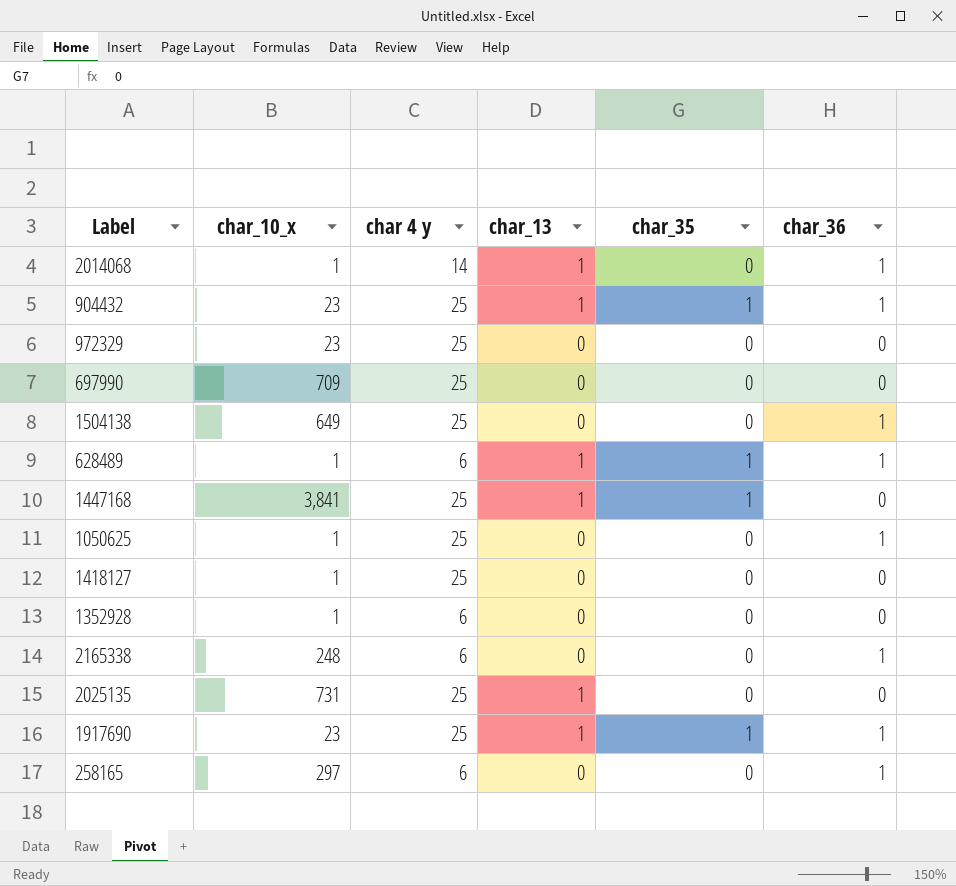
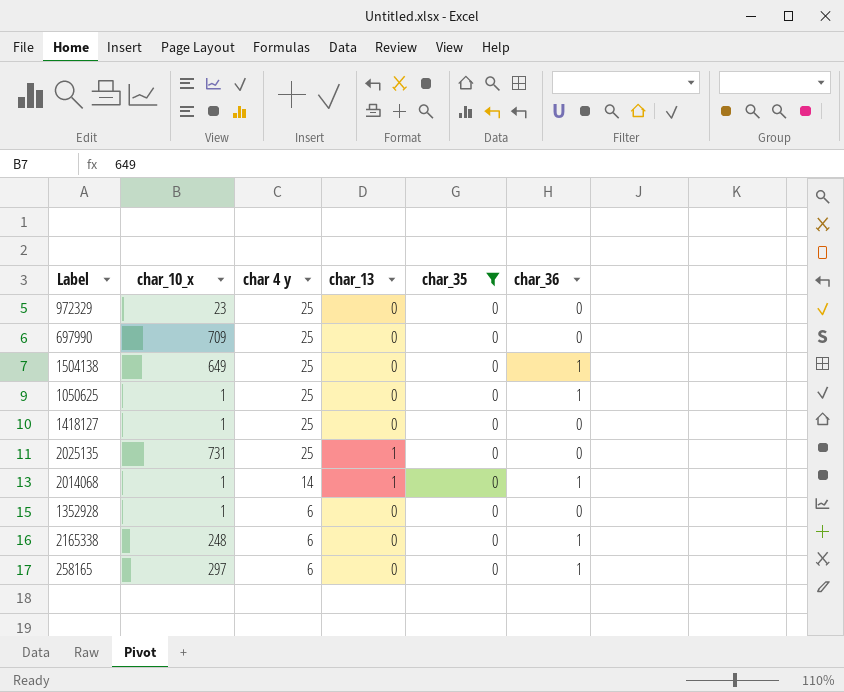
filter: none -> char_35 = 0
row order: none -> char 4 y descending

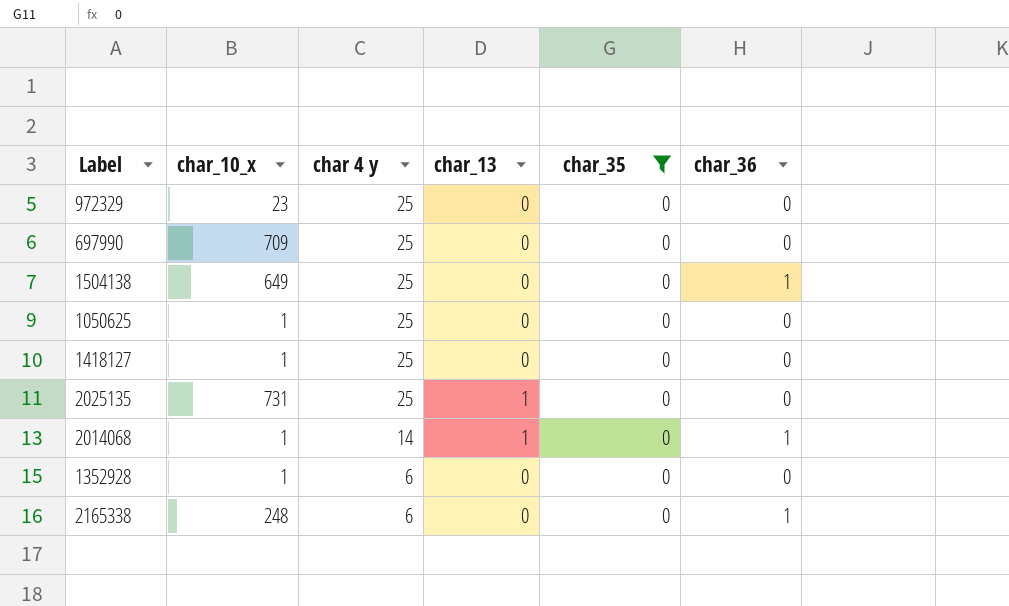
row 258165: 297 | 6 | 0 | 0 | 1 -> none
1050625 | char_36: 1 -> 0

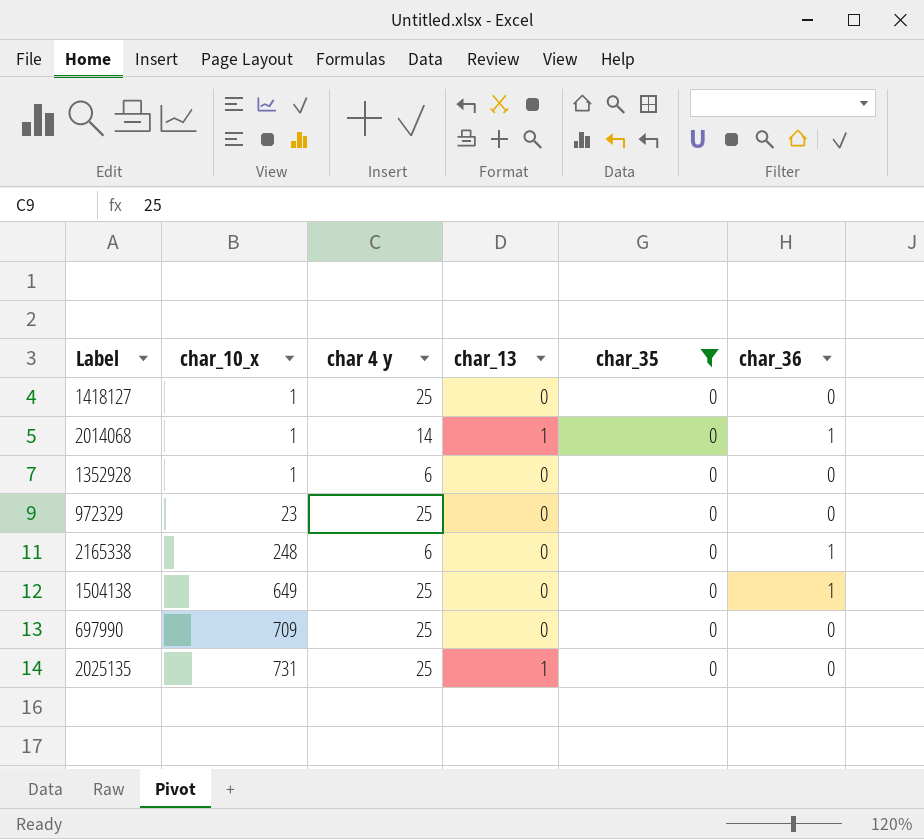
row order: char 4 y descending -> char_10_x ascending
row 1050625: 1 | 25 | 0 | 0 | 0 -> none

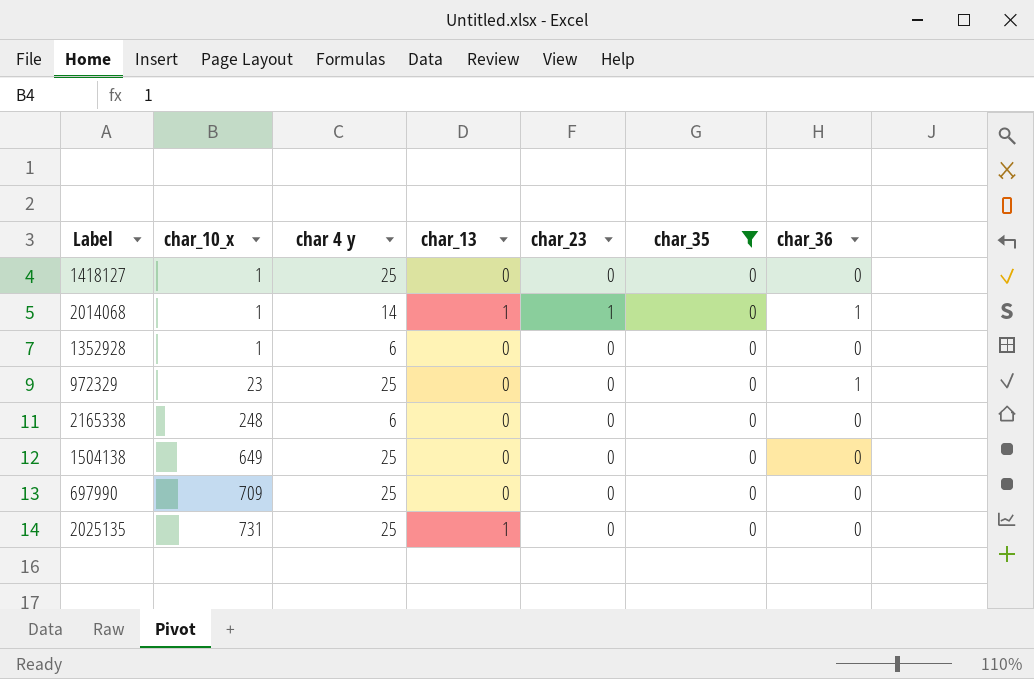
column char_23 | position: none -> 5
972329 | char_36: 0 -> 1
2165338 | char_36: 1 -> 0
1504138 | char_36: 1 -> 0

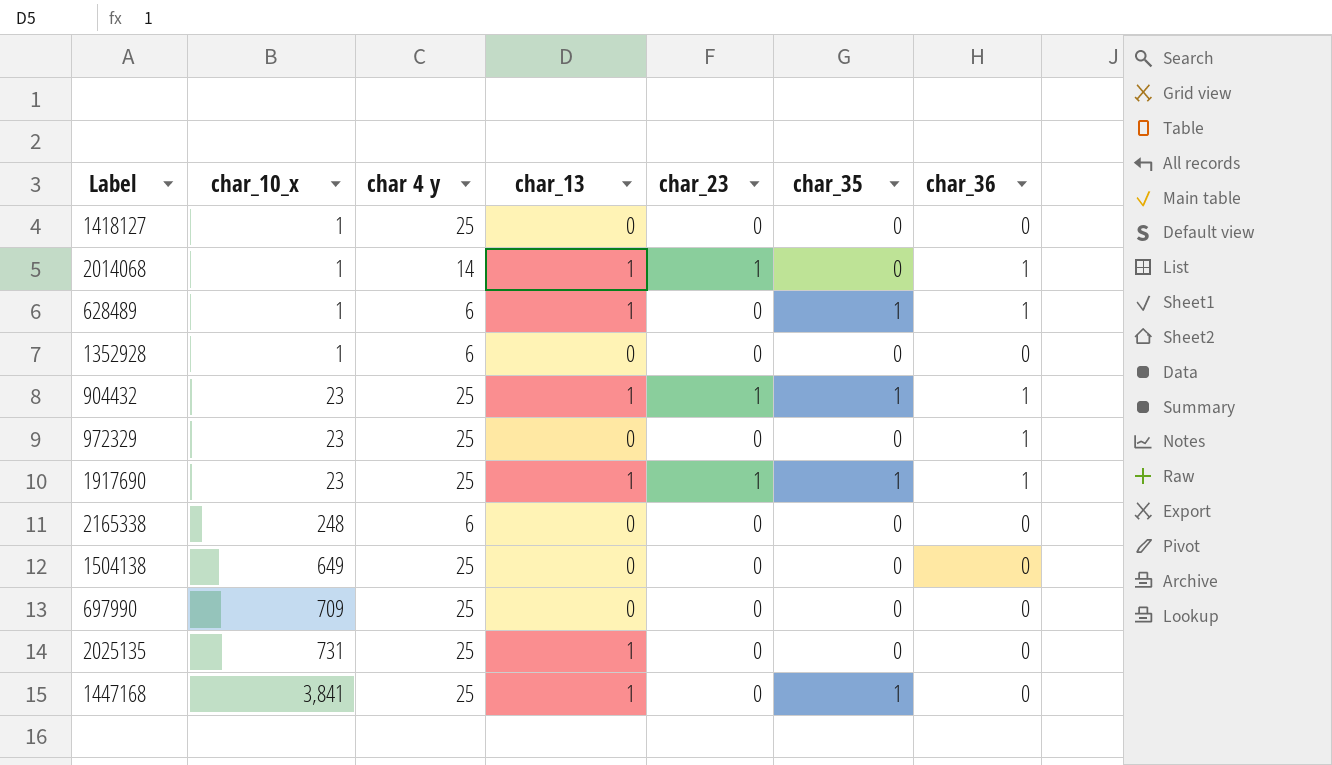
filter: char_35 = 0 -> none

